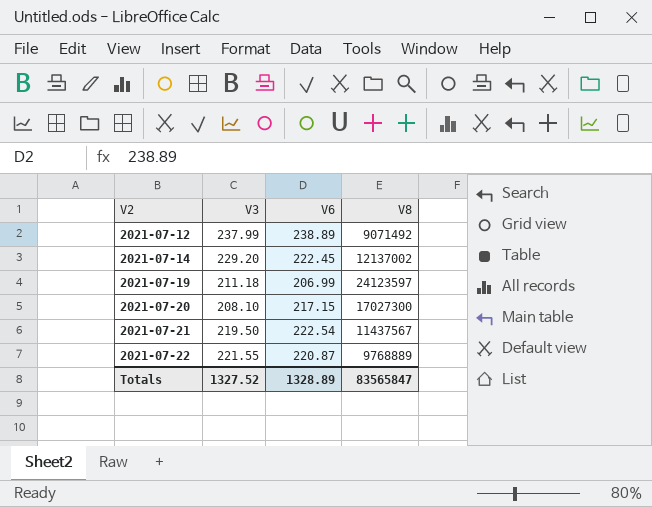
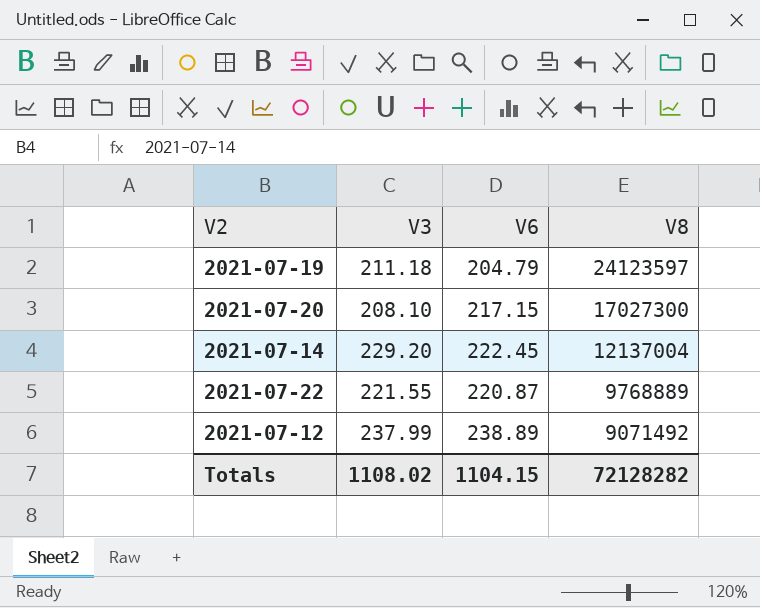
row order: V2 ascending -> V8 descending
row 2021-07-21: 219.50 | 222.54 | 11437567 -> none
2021-07-19 | V6: 206.99 -> 204.79
2021-07-14 | V8: 12137002 -> 12137004
Totals | V3: 1327.52 -> 1108.02
Totals | V6: 1328.89 -> 1104.15
Totals | V8: 83565847 -> 72128282

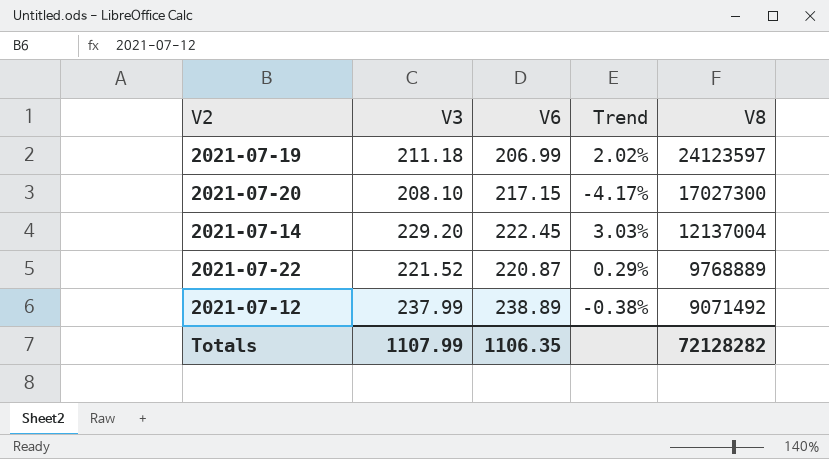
column Trend | formula: none -> ([V3] - [V6]) / [V6]
2021-07-19 | V6: 204.79 -> 206.99
2021-07-22 | V3: 221.55 -> 221.52
Totals | V3: 1108.02 -> 1107.99
Totals | V6: 1104.15 -> 1106.35

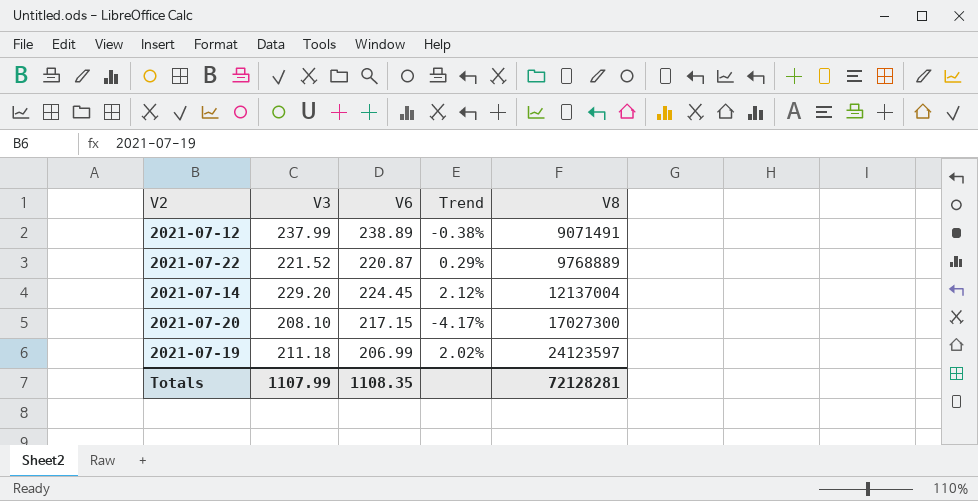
row order: V8 descending -> V8 ascending
2021-07-12 | V8: 9071492 -> 9071491
2021-07-14 | V6: 222.45 -> 224.45
2021-07-14 | Trend: 3.03% -> 2.12%
Totals | V6: 1106.35 -> 1108.35
Totals | V8: 72128282 -> 72128281

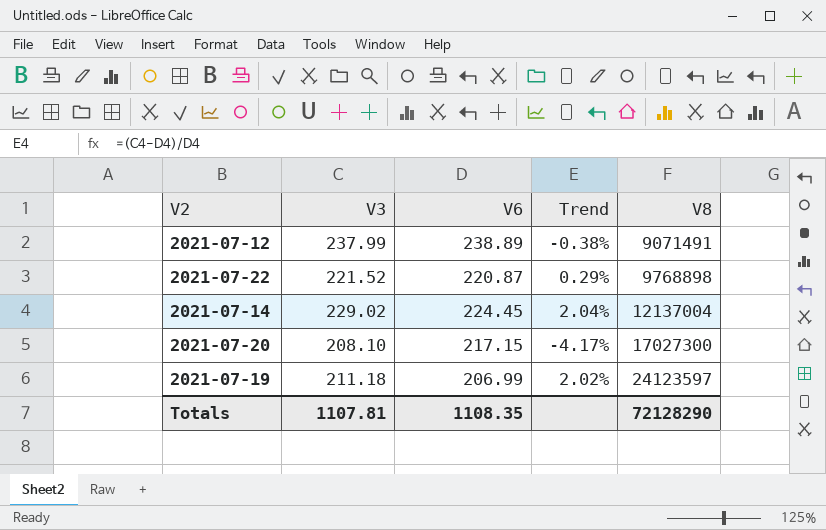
2021-07-22 | V8: 9768889 -> 9768898
2021-07-14 | V3: 229.20 -> 229.02
2021-07-14 | Trend: 2.12% -> 2.04%
Totals | V3: 1107.99 -> 1107.81
Totals | V8: 72128281 -> 72128290

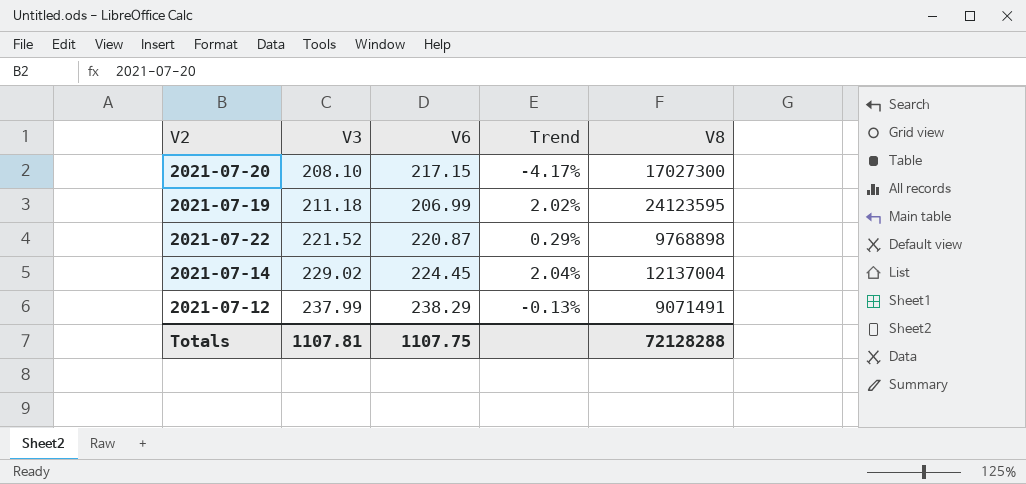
row order: V8 ascending -> V3 ascending
2021-07-19 | V8: 24123597 -> 24123595
2021-07-12 | V6: 238.89 -> 238.29
2021-07-12 | Trend: -0.38% -> -0.13%
Totals | V6: 1108.35 -> 1107.75
Totals | V8: 72128290 -> 72128288

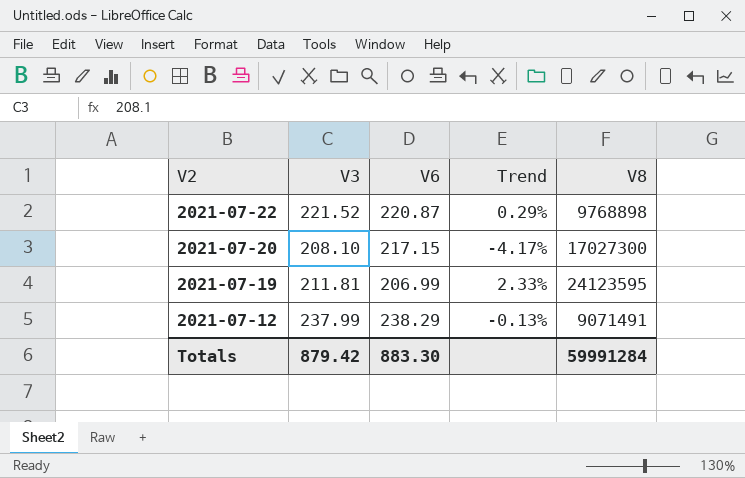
row order: V3 ascending -> V2 descending
row 2021-07-14: 229.02 | 224.45 | 2.04% | 12137004 -> none
2021-07-19 | V3: 211.18 -> 211.81
2021-07-19 | Trend: 2.02% -> 2.33%
Totals | V3: 1107.81 -> 879.42
Totals | V6: 1107.75 -> 883.30
Totals | V8: 72128288 -> 59991284

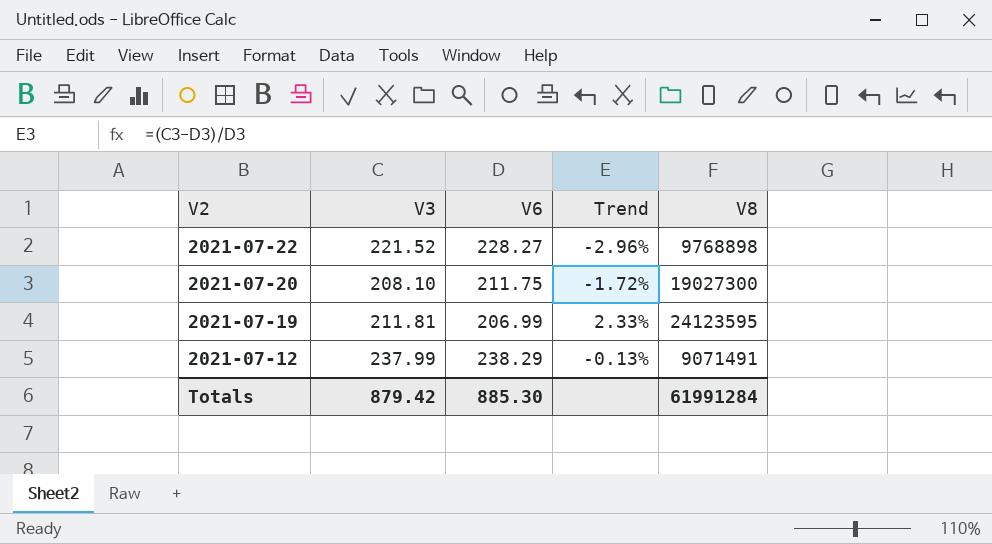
2021-07-22 | V6: 220.87 -> 228.27
2021-07-22 | Trend: 0.29% -> -2.96%
2021-07-20 | V6: 217.15 -> 211.75
2021-07-20 | Trend: -4.17% -> -1.72%
2021-07-20 | V8: 17027300 -> 19027300
Totals | V6: 883.30 -> 885.30
Totals | V8: 59991284 -> 61991284

